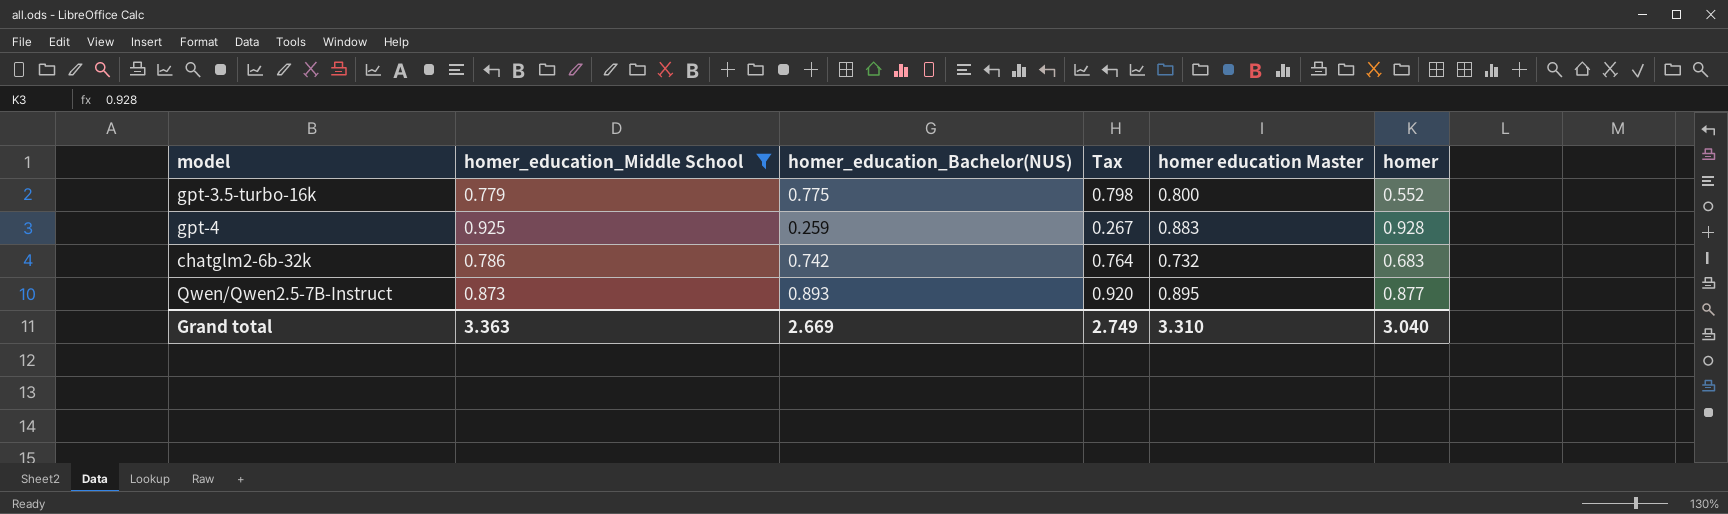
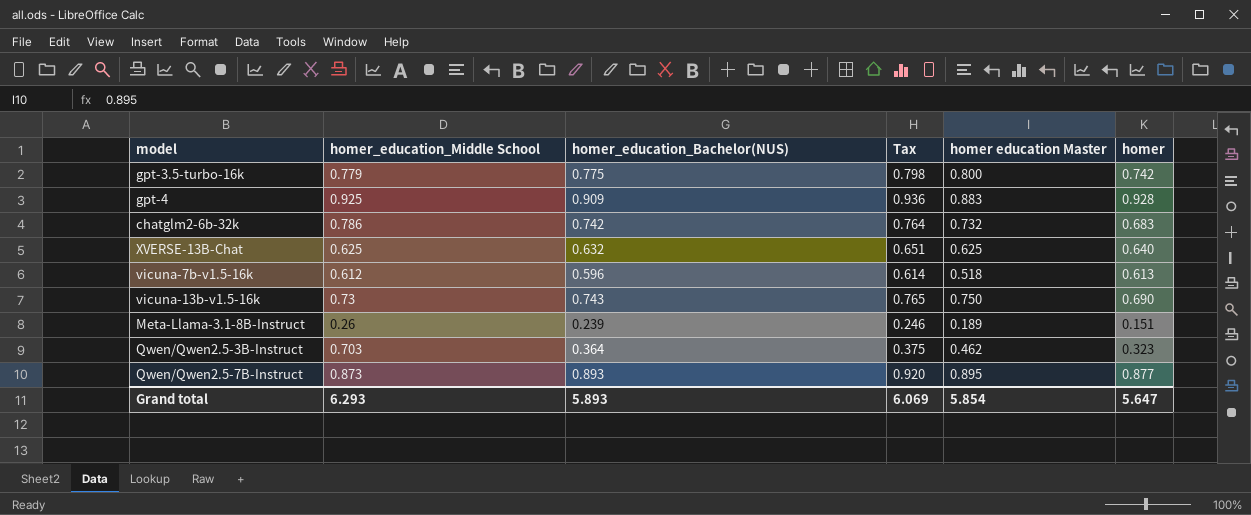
filter: homer_education_Middle School >= 0.779 -> none
gpt-3.5-turbo-16k | homer: 0.552 -> 0.742
gpt-4 | homer_education_Bachelor(NUS): 0.259 -> 0.909
gpt-4 | Tax: 0.267 -> 0.936
Grand total | homer_education_Middle School: 3.363 -> 6.293
Grand total | homer_education_Bachelor(NUS): 2.669 -> 5.893
Grand total | Tax: 2.749 -> 6.069
Grand total | homer education Master: 3.310 -> 5.854
Grand total | homer: 3.040 -> 5.647

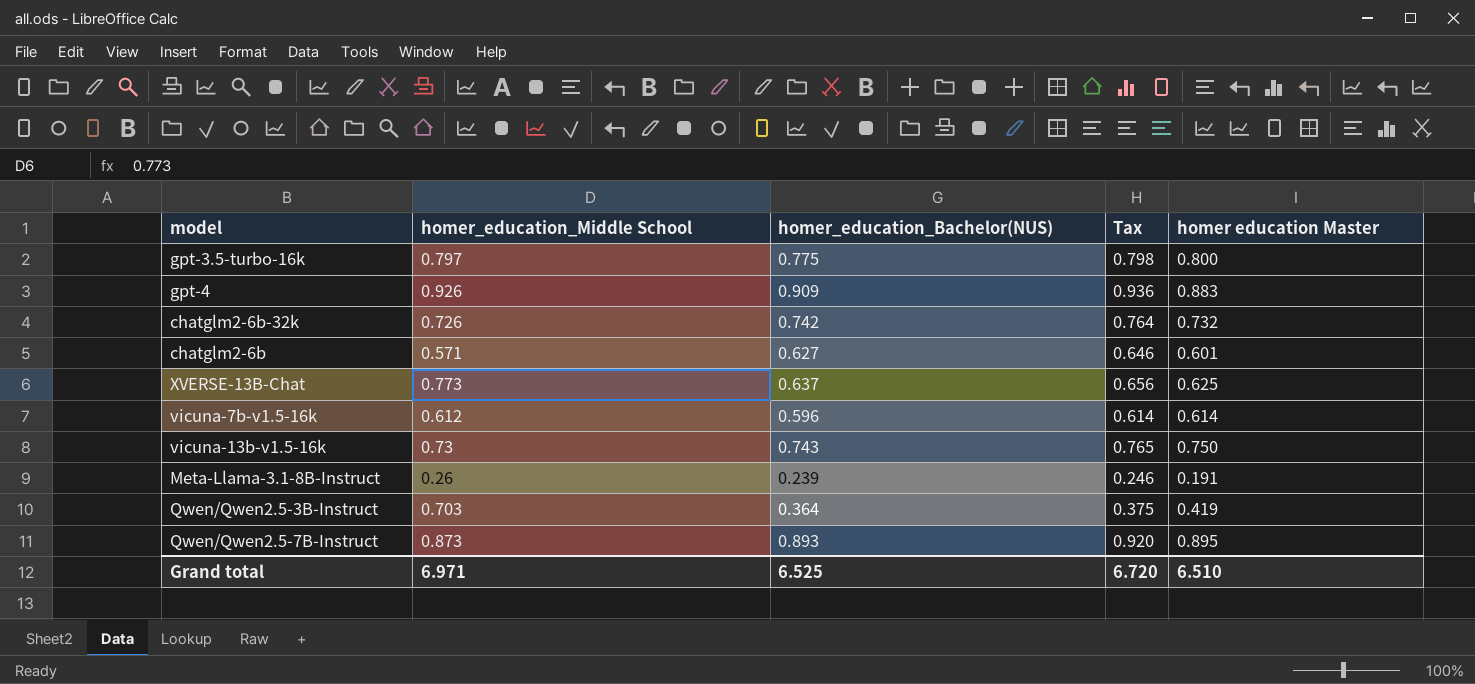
column homer | position: 6 -> none
gpt-3.5-turbo-16k | homer_education_Middle School: 0.779 -> 0.797
gpt-4 | homer_education_Middle School: 0.925 -> 0.926
chatglm2-6b-32k | homer_education_Middle School: 0.786 -> 0.726
row chatglm2-6b: none -> 0.571 | 0.627 | 0.646 | 0.601
XVERSE-13B-Chat | homer_education_Middle School: 0.625 -> 0.773
XVERSE-13B-Chat | homer_education_Bachelor(NUS): 0.632 -> 0.637
XVERSE-13B-Chat | Tax: 0.651 -> 0.656
vicuna-7b-v1.5-16k | homer education Master: 0.518 -> 0.614
Meta-Llama-3.1-8B-Instruct | homer education Master: 0.189 -> 0.191
Qwen/Qwen2.5-3B-Instruct | homer education Master: 0.462 -> 0.419
Grand total | homer_education_Middle School: 6.293 -> 6.971
Grand total | homer_education_Bachelor(NUS): 5.893 -> 6.525
Grand total | Tax: 6.069 -> 6.720
Grand total | homer education Master: 5.854 -> 6.510

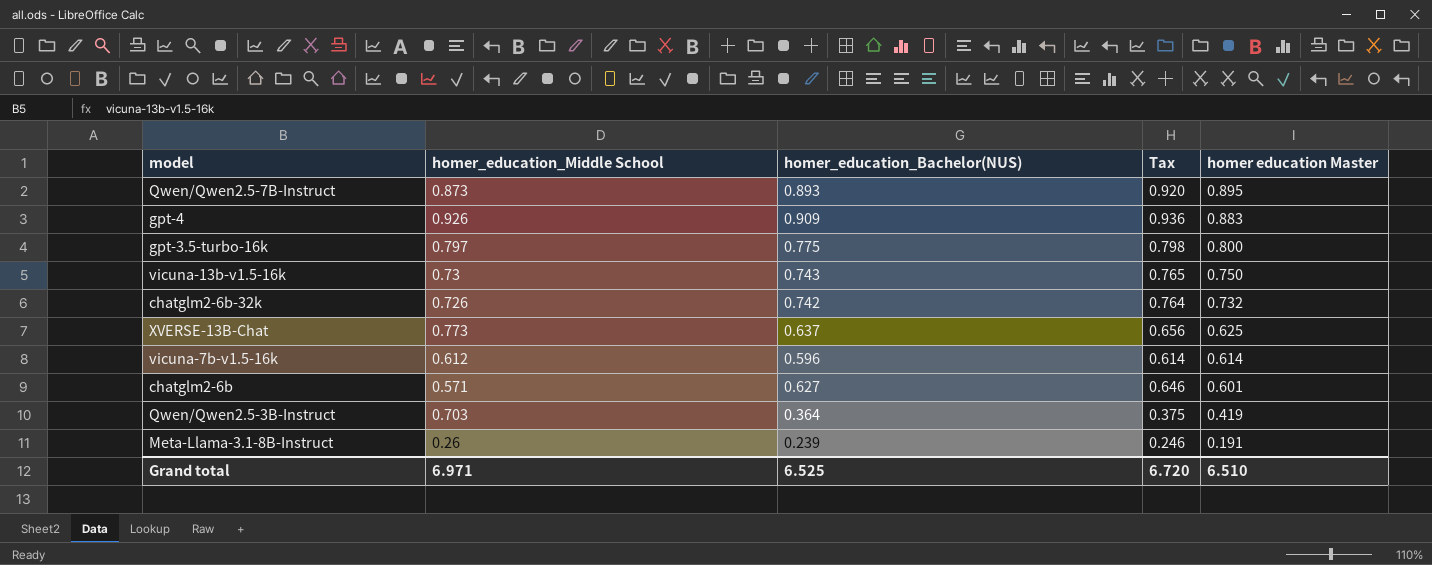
row order: none -> homer education Master descending

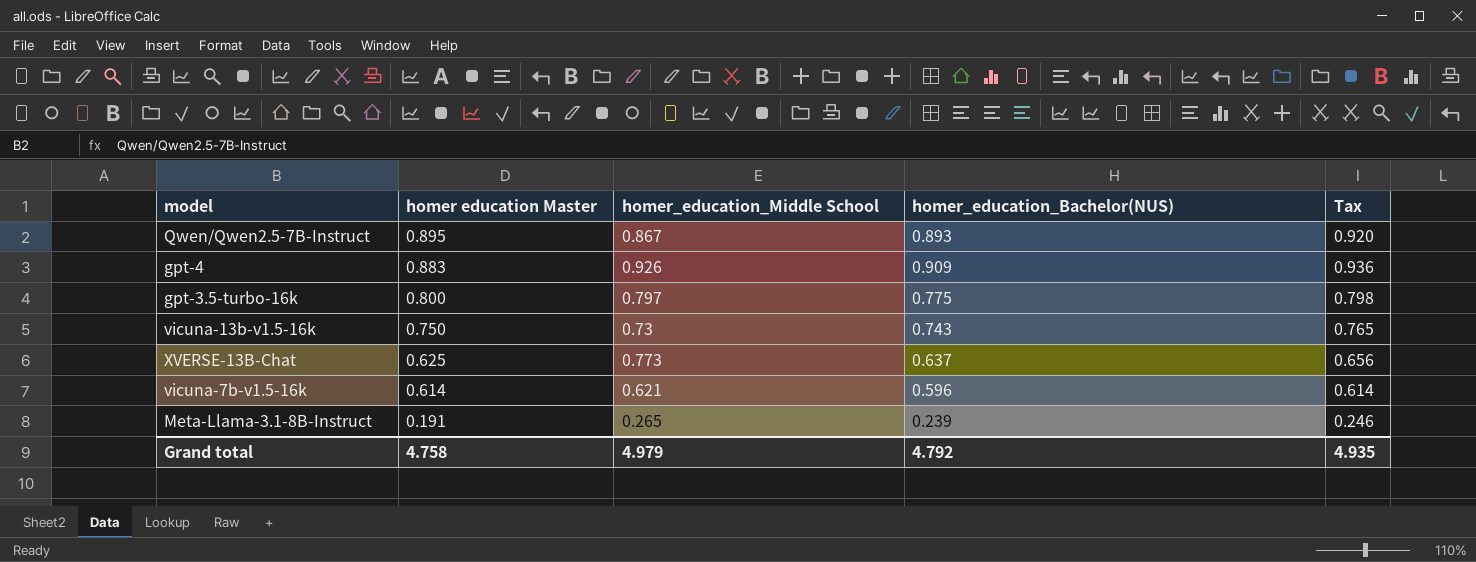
column homer education Master | position: 5 -> 2
row chatglm2-6b-32k: 0.726 | 0.742 | 0.764 | 0.732 -> none
row chatglm2-6b: 0.571 | 0.627 | 0.646 | 0.601 -> none
row Qwen/Qwen2.5-3B-Instruct: 0.703 | 0.364 | 0.375 | 0.419 -> none
Qwen/Qwen2.5-7B-Instruct | homer_education_Middle School: 0.873 -> 0.867
vicuna-7b-v1.5-16k | homer_education_Middle School: 0.612 -> 0.621
Meta-Llama-3.1-8B-Instruct | homer_education_Middle School: 0.26 -> 0.265
Grand total | homer education Master: 6.510 -> 4.758
Grand total | homer_education_Middle School: 6.971 -> 4.979
Grand total | homer_education_Bachelor(NUS): 6.525 -> 4.792
Grand total | Tax: 6.720 -> 4.935

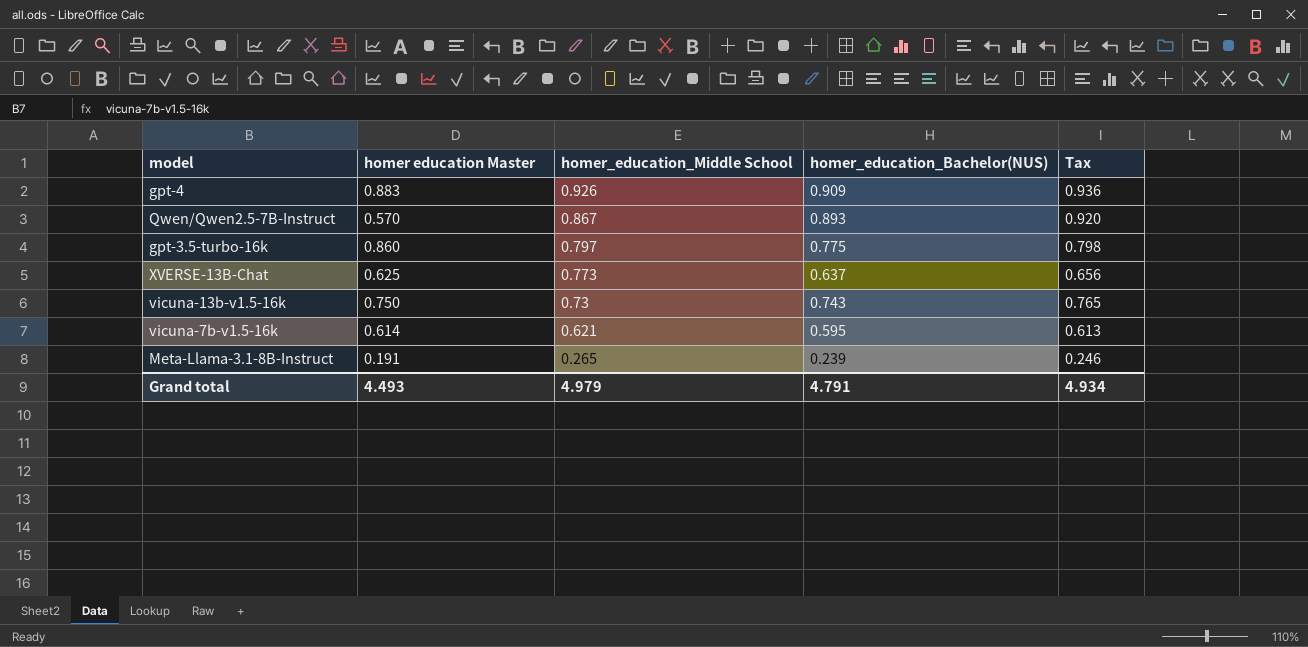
row order: homer education Master descending -> homer_education_Middle School descending
Qwen/Qwen2.5-7B-Instruct | homer education Master: 0.895 -> 0.570
gpt-3.5-turbo-16k | homer education Master: 0.800 -> 0.860
vicuna-7b-v1.5-16k | homer_education_Bachelor(NUS): 0.596 -> 0.595
vicuna-7b-v1.5-16k | Tax: 0.614 -> 0.613
Grand total | homer education Master: 4.758 -> 4.493
Grand total | homer_education_Bachelor(NUS): 4.792 -> 4.791
Grand total | Tax: 4.935 -> 4.934

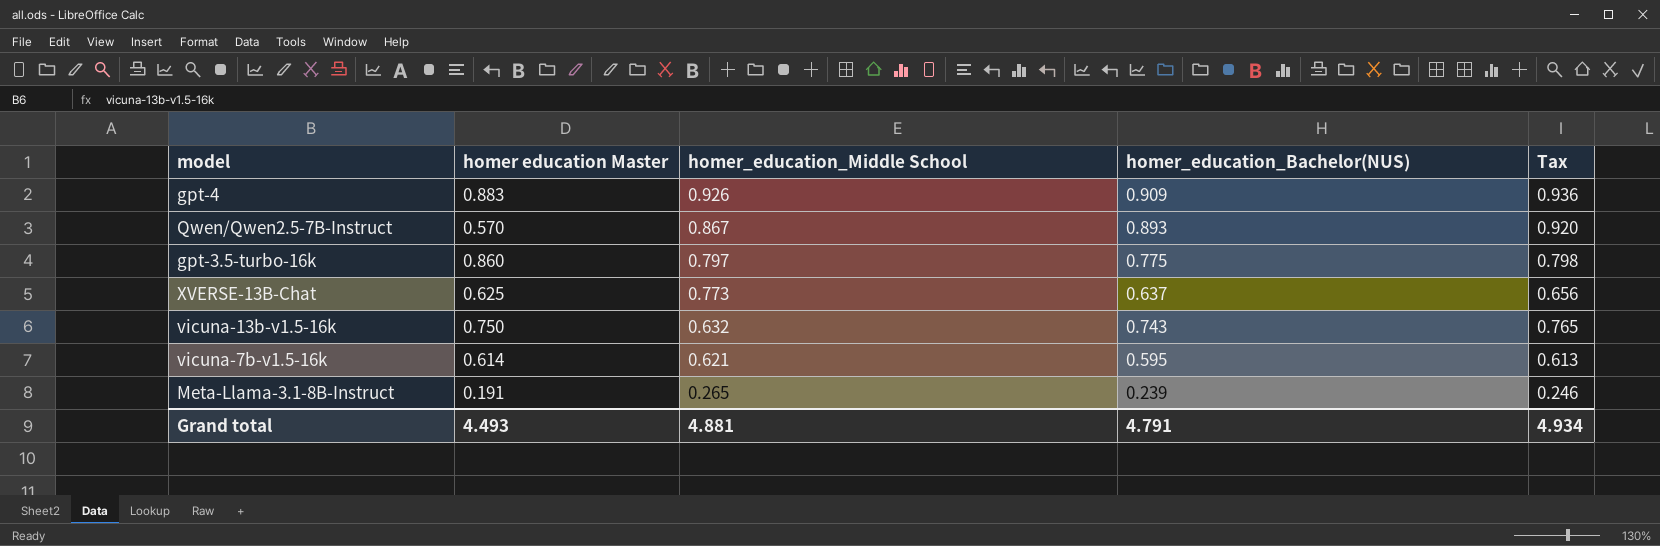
vicuna-13b-v1.5-16k | homer_education_Middle School: 0.73 -> 0.632
Grand total | homer_education_Middle School: 4.979 -> 4.881

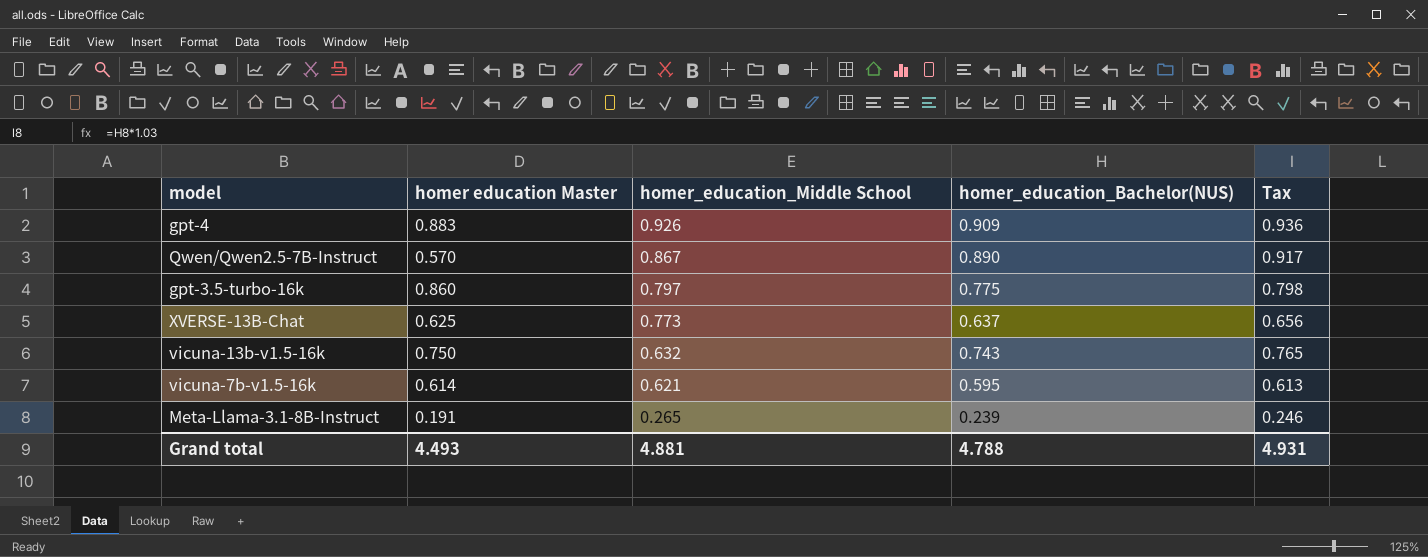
Qwen/Qwen2.5-7B-Instruct | homer_education_Bachelor(NUS): 0.893 -> 0.890
Qwen/Qwen2.5-7B-Instruct | Tax: 0.920 -> 0.917
Grand total | homer_education_Bachelor(NUS): 4.791 -> 4.788
Grand total | Tax: 4.934 -> 4.931

